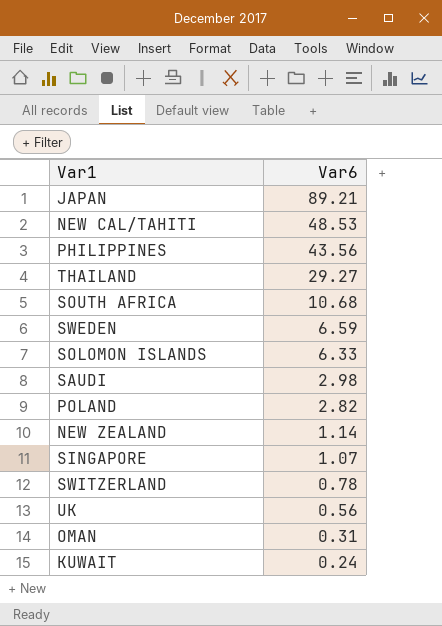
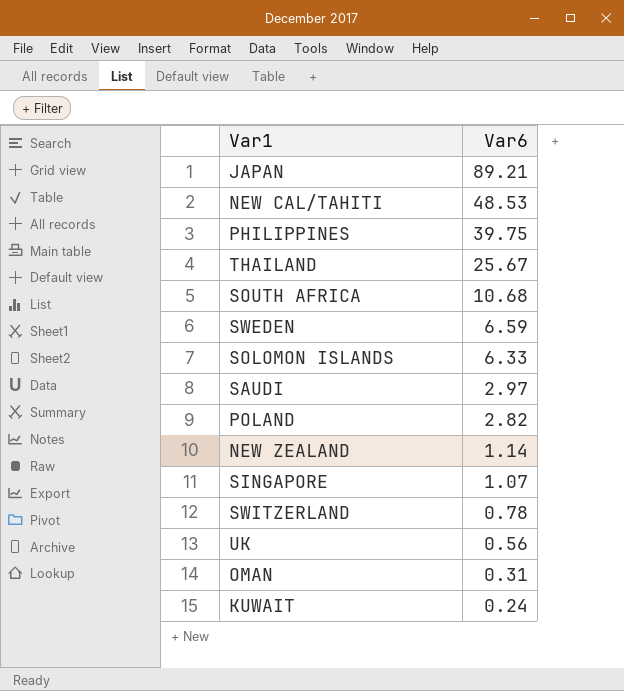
PHILIPPINES | Var6: 43.56 -> 39.75
THAILAND | Var6: 29.27 -> 25.67
SAUDI | Var6: 2.98 -> 2.97

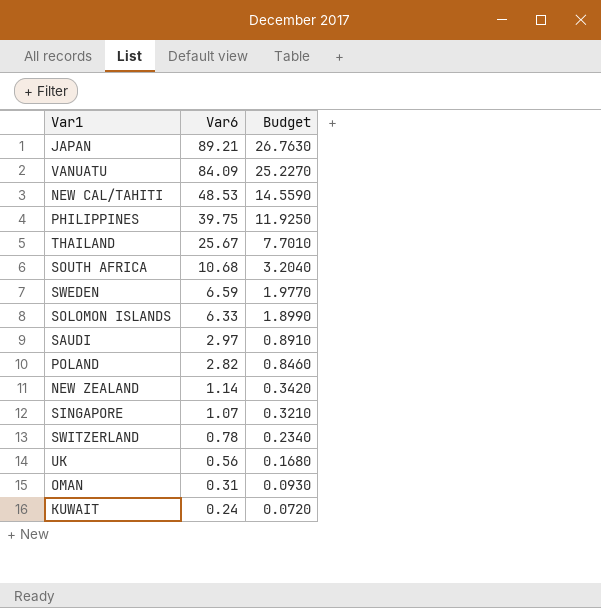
column Budget | formula: none -> [Var6] * 0.3
row VANUATU: none -> 84.09 | 25.2270

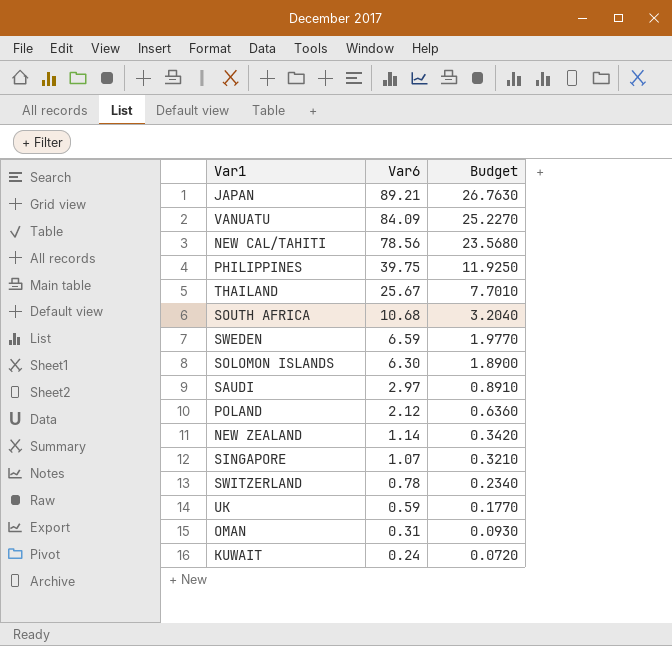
NEW CAL/TAHITI | Var6: 48.53 -> 78.56
NEW CAL/TAHITI | Budget: 14.5590 -> 23.5680
SOLOMON ISLANDS | Var6: 6.33 -> 6.30
SOLOMON ISLANDS | Budget: 1.8990 -> 1.8900
POLAND | Var6: 2.82 -> 2.12
POLAND | Budget: 0.8460 -> 0.6360
UK | Var6: 0.56 -> 0.59
UK | Budget: 0.1680 -> 0.1770

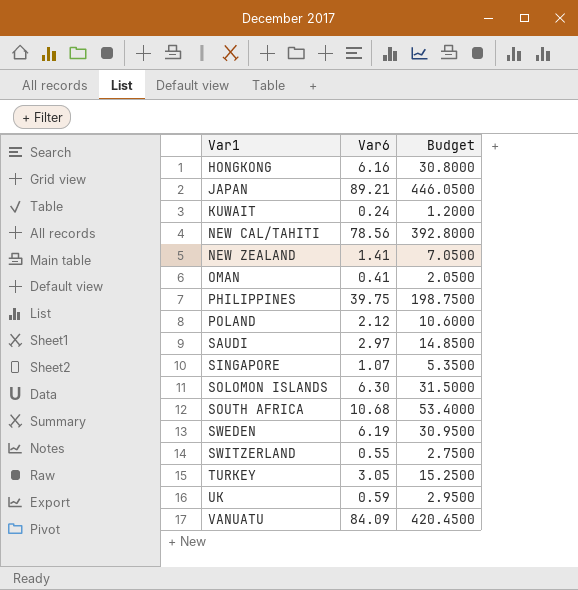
row order: Var6 descending -> Var1 ascending
column Budget | formula: [Var6] * 0.3 -> [Var6] * 5
row THAILAND: 25.67 | 7.7010 -> none
row HONGKONG: none -> 6.16 | 30.8000
NEW ZEALAND | Var6: 1.14 -> 1.41
OMAN | Var6: 0.31 -> 0.41
SWEDEN | Var6: 6.59 -> 6.19
SWITZERLAND | Var6: 0.78 -> 0.55
row TURKEY: none -> 3.05 | 15.2500

